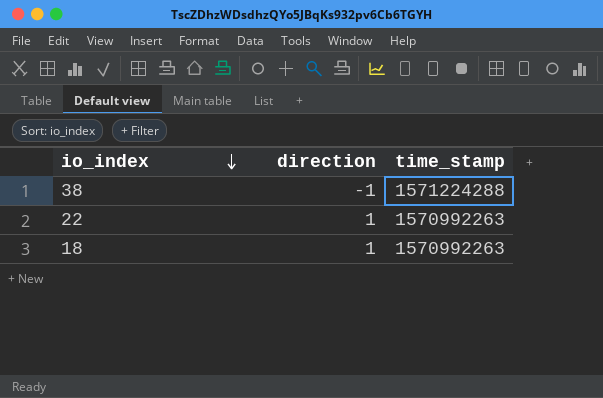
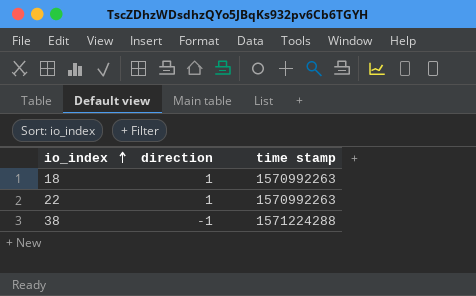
row order: io_index descending -> io_index ascending
column name: time_stamp -> time stamp

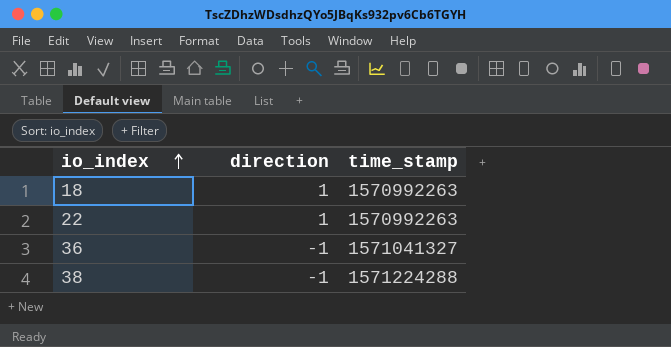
column name: time stamp -> time_stamp
row 36: none -> -1 | 1571041327

